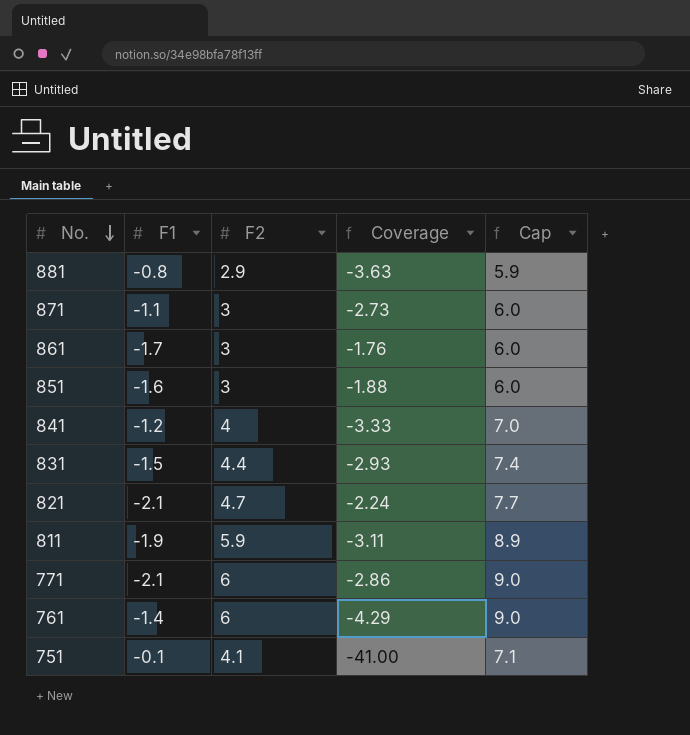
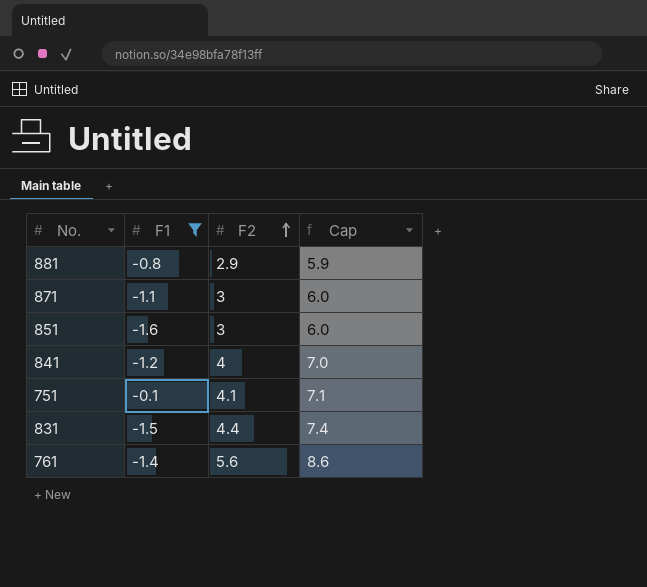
filter: none -> F1 >= -1.6
row order: No. descending -> F2 ascending
column Coverage | formula: [F2] / [F1] -> none
761 | F2: 6 -> 5.6
761 | Cap: 9.0 -> 8.6

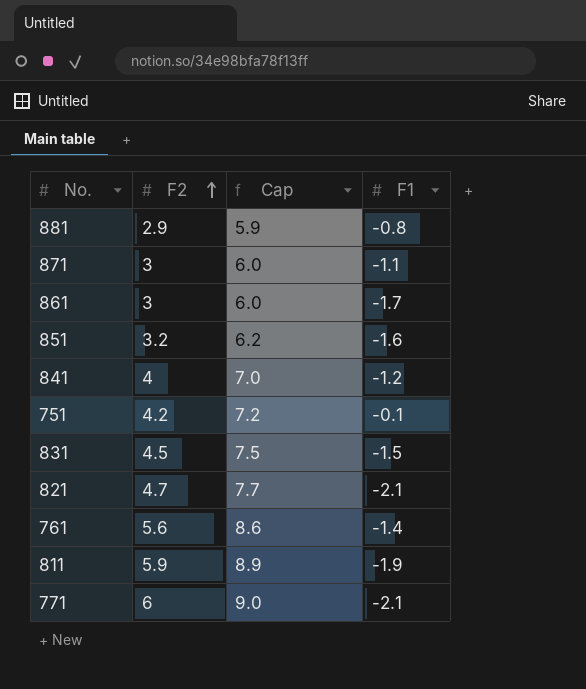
filter: F1 >= -1.6 -> none
column F1 | position: 2 -> 4
851 | F2: 3 -> 3.2
851 | Cap: 6.0 -> 6.2
751 | F2: 4.1 -> 4.2
751 | Cap: 7.1 -> 7.2
831 | F2: 4.4 -> 4.5
831 | Cap: 7.4 -> 7.5

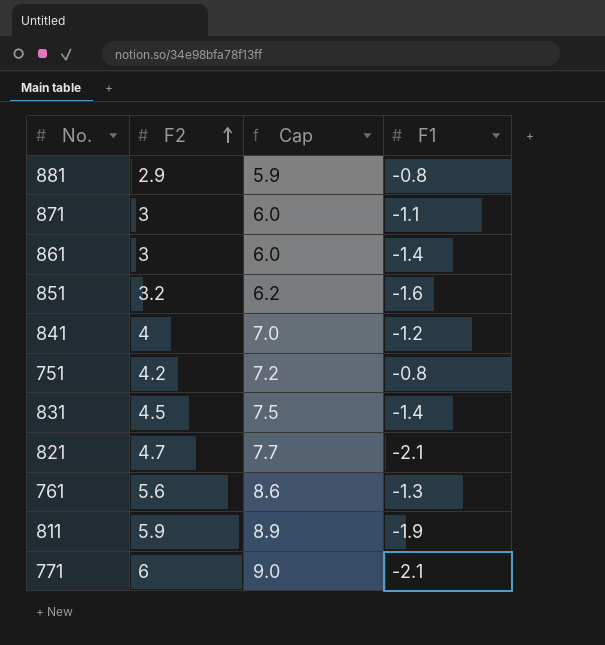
861 | F1: -1.7 -> -1.4
751 | F1: -0.1 -> -0.8
831 | F1: -1.5 -> -1.4
761 | F1: -1.4 -> -1.3

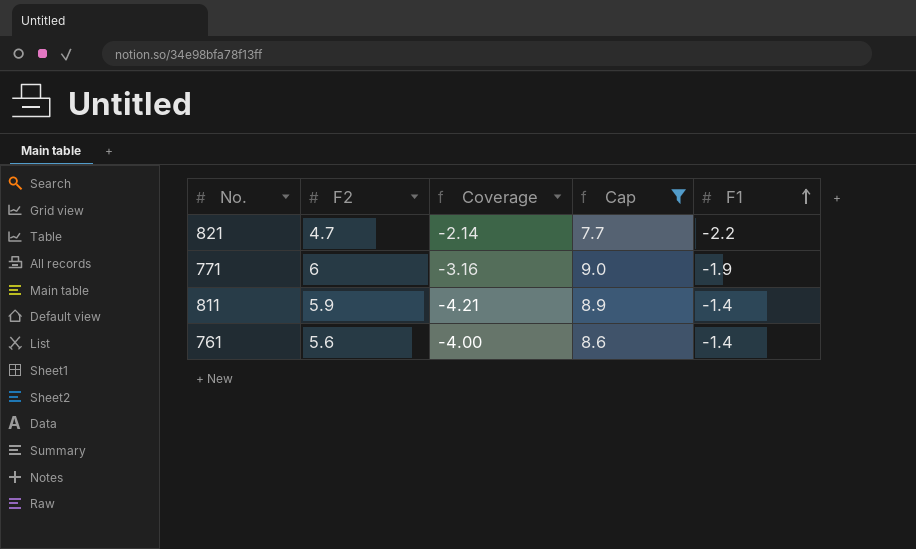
filter: none -> Cap >= 7.7
row order: F2 ascending -> F1 ascending
column Coverage | formula: none -> [F2] / [F1]
821 | F1: -2.1 -> -2.2
771 | F1: -2.1 -> -1.9
811 | F1: -1.9 -> -1.4
761 | F1: -1.3 -> -1.4

